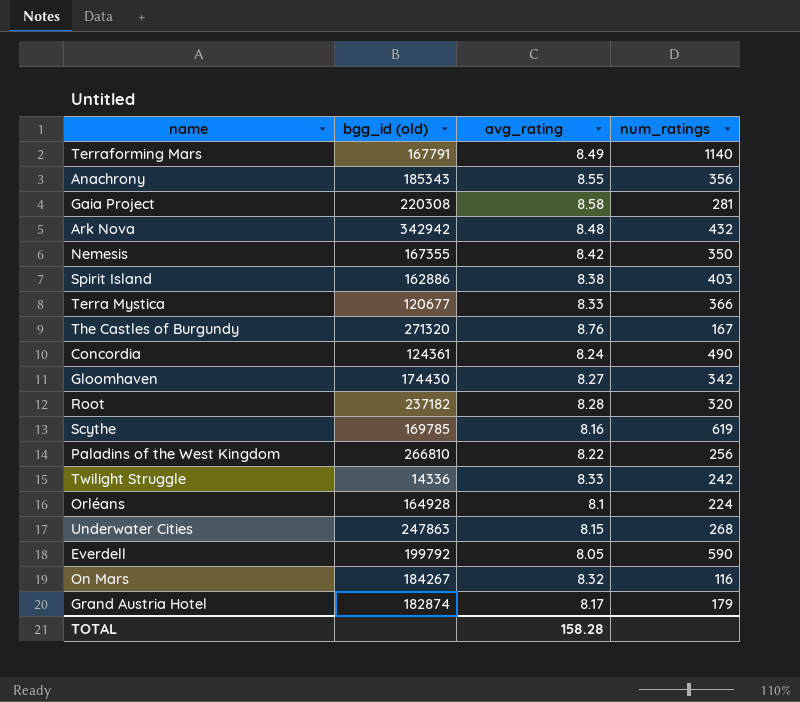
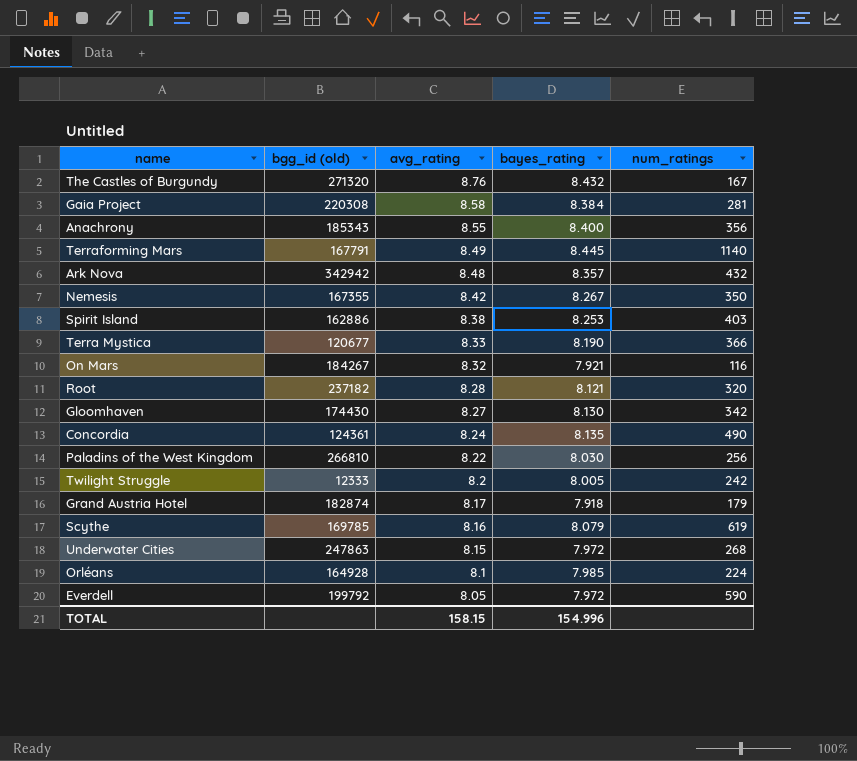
row order: none -> avg_rating descending
column bayes_rating | position: none -> 4
Twilight Struggle | bgg_id (old): 14336 -> 12333
Twilight Struggle | avg_rating: 8.33 -> 8.2
TOTAL | avg_rating: 158.28 -> 158.15

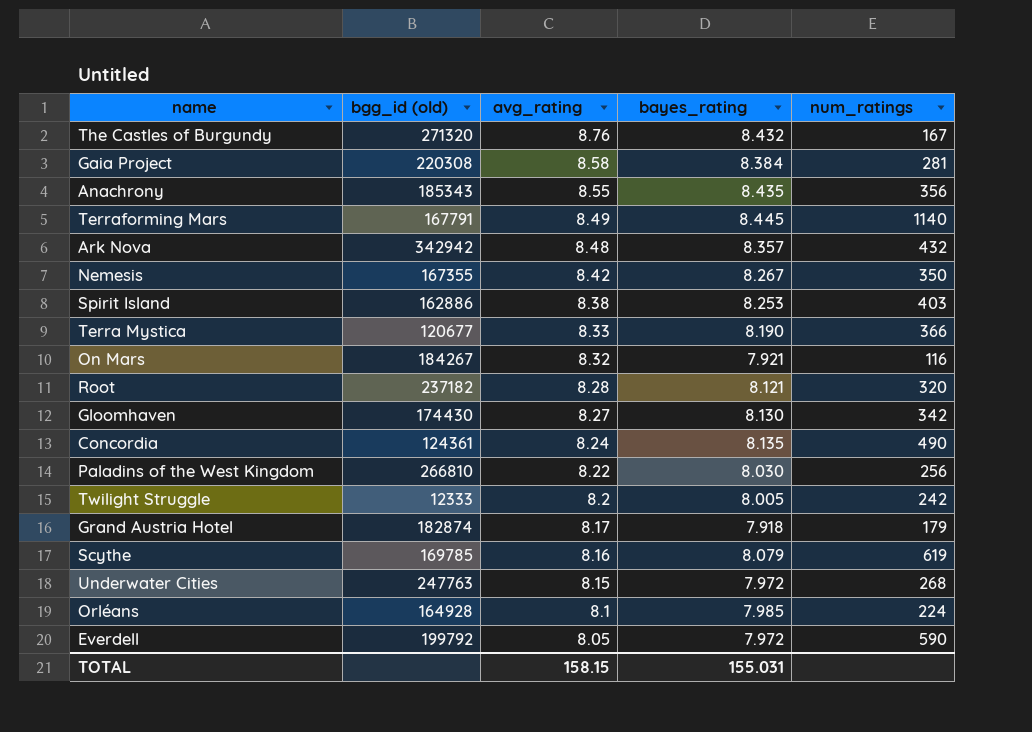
Anachrony | bayes_rating: 8.400 -> 8.435
Underwater Cities | bgg_id (old): 247863 -> 247763
TOTAL | bayes_rating: 154.996 -> 155.031

